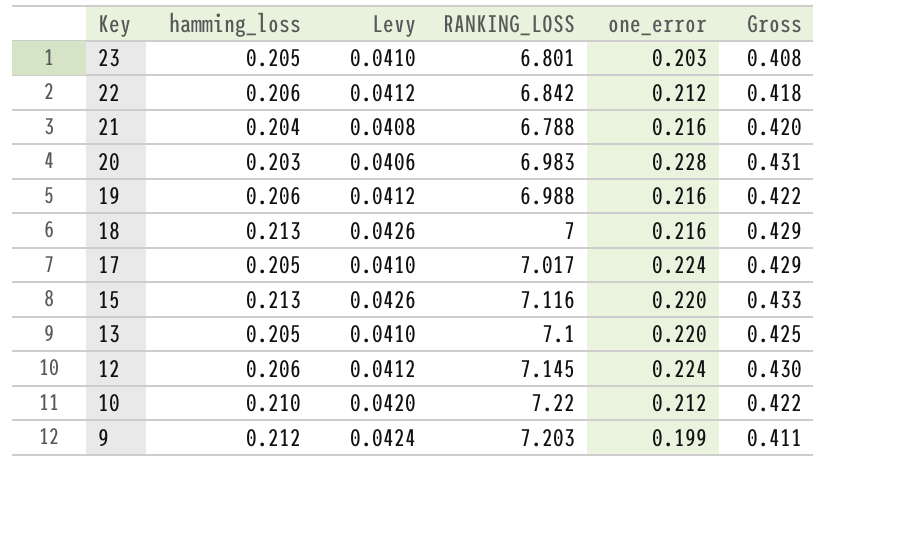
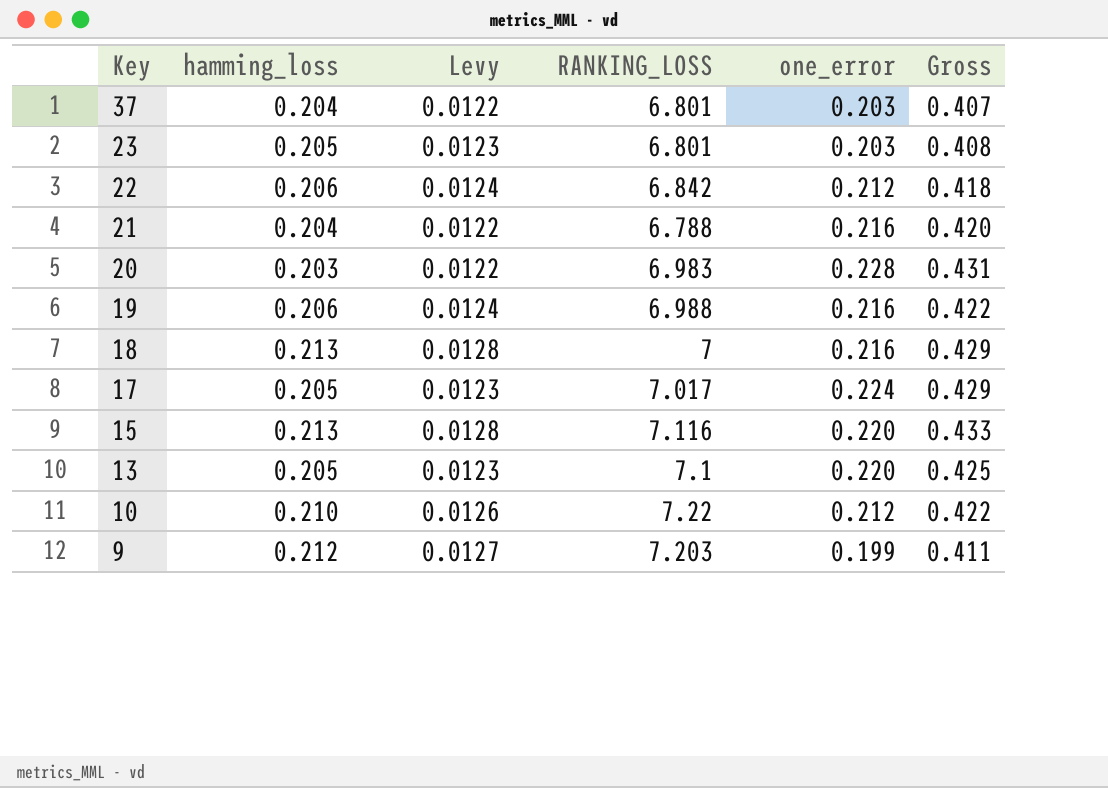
column Levy | formula: [hamming_loss] * 0.2 -> [hamming_loss] * 0.06
row 12: 0.206 | 0.0412 | 7.145 | 0.224 | 0.430 -> none
row 37: none -> 0.204 | 0.0122 | 6.801 | 0.203 | 0.407

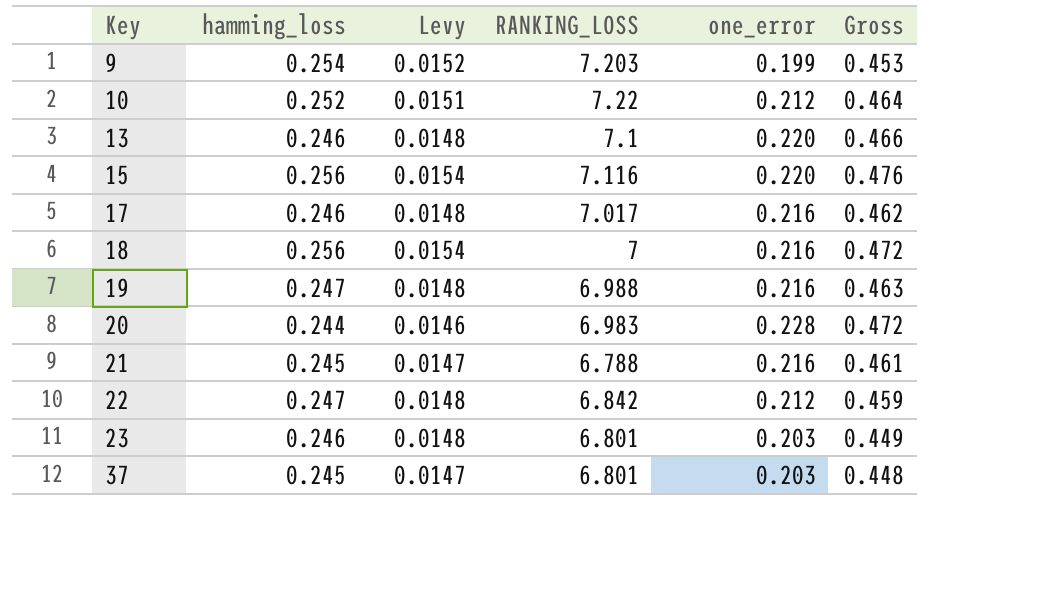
row order: Key descending -> Key ascending
9 | hamming_loss: 0.212 -> 0.254
9 | Levy: 0.0127 -> 0.0152
9 | Gross: 0.411 -> 0.453
10 | hamming_loss: 0.210 -> 0.252
10 | Levy: 0.0126 -> 0.0151
10 | Gross: 0.422 -> 0.464
13 | hamming_loss: 0.205 -> 0.246
13 | Levy: 0.0123 -> 0.0148
13 | Gross: 0.425 -> 0.466
15 | hamming_loss: 0.213 -> 0.256
15 | Levy: 0.0128 -> 0.0154
15 | Gross: 0.433 -> 0.476
17 | hamming_loss: 0.205 -> 0.246
17 | Levy: 0.0123 -> 0.0148
17 | one_error: 0.224 -> 0.216
17 | Gross: 0.429 -> 0.462
18 | hamming_loss: 0.213 -> 0.256
18 | Levy: 0.0128 -> 0.0154
18 | Gross: 0.429 -> 0.472
19 | hamming_loss: 0.206 -> 0.247
19 | Levy: 0.0124 -> 0.0148
19 | Gross: 0.422 -> 0.463
20 | hamming_loss: 0.203 -> 0.244
20 | Levy: 0.0122 -> 0.0146
20 | Gross: 0.431 -> 0.472
21 | hamming_loss: 0.204 -> 0.245
21 | Levy: 0.0122 -> 0.0147
21 | Gross: 0.420 -> 0.461
22 | hamming_loss: 0.206 -> 0.247
22 | Levy: 0.0124 -> 0.0148
22 | Gross: 0.418 -> 0.459
23 | hamming_loss: 0.205 -> 0.246
23 | Levy: 0.0123 -> 0.0148
23 | Gross: 0.408 -> 0.449
37 | hamming_loss: 0.204 -> 0.245
37 | Levy: 0.0122 -> 0.0147
37 | Gross: 0.407 -> 0.448

